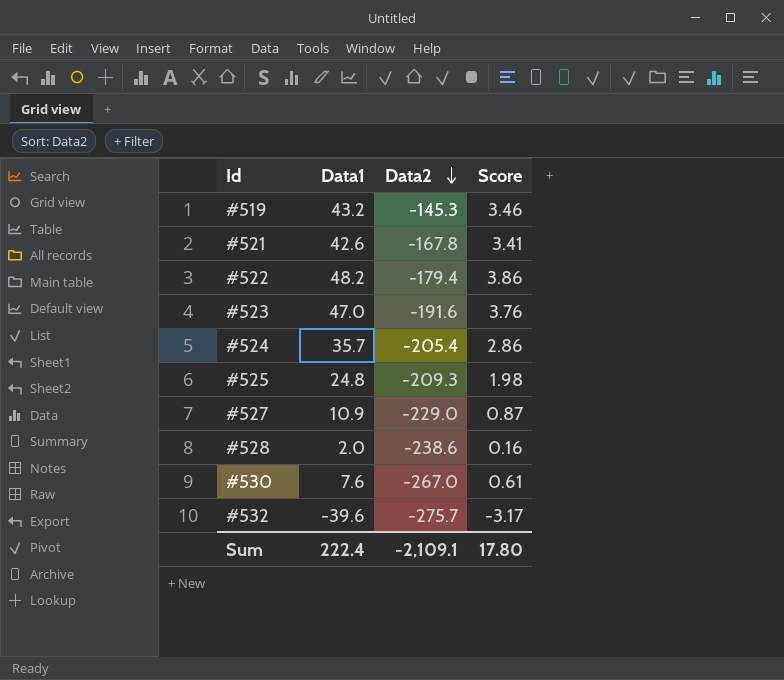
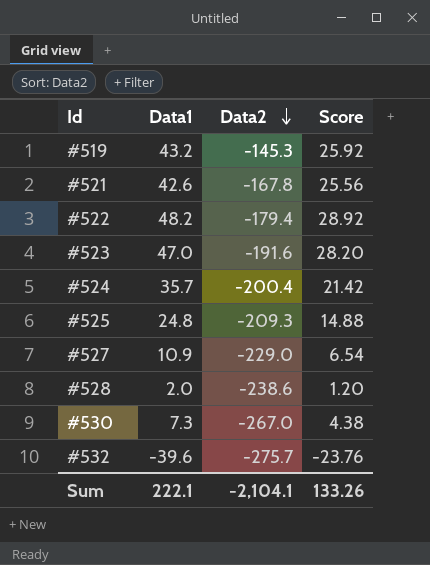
column Score | formula: [Data1] * 0.08 -> [Data1] * 0.6
#524 | Data2: -205.4 -> -200.4
#530 | Data1: 7.6 -> 7.3
Sum | Data1: 222.4 -> 222.1
Sum | Data2: -2,109.1 -> -2,104.1
Sum | Score: 17.80 -> 133.26

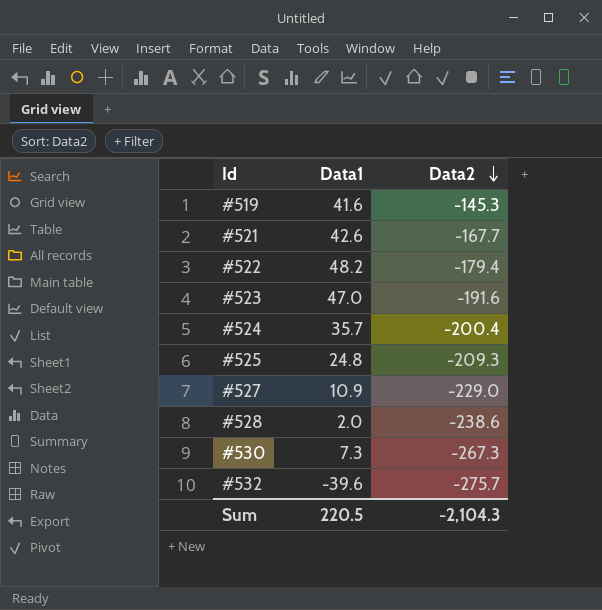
column Score | formula: [Data1] * 0.6 -> none
#519 | Data1: 43.2 -> 41.6
#521 | Data2: -167.8 -> -167.7
#530 | Data2: -267.0 -> -267.3
Sum | Data1: 222.1 -> 220.5
Sum | Data2: -2,104.1 -> -2,104.3

